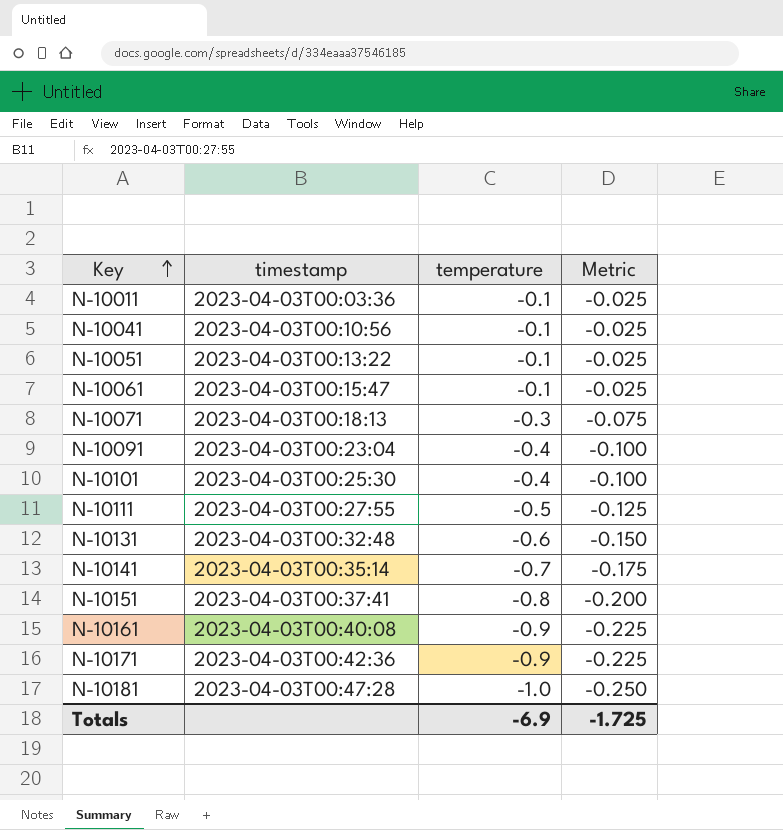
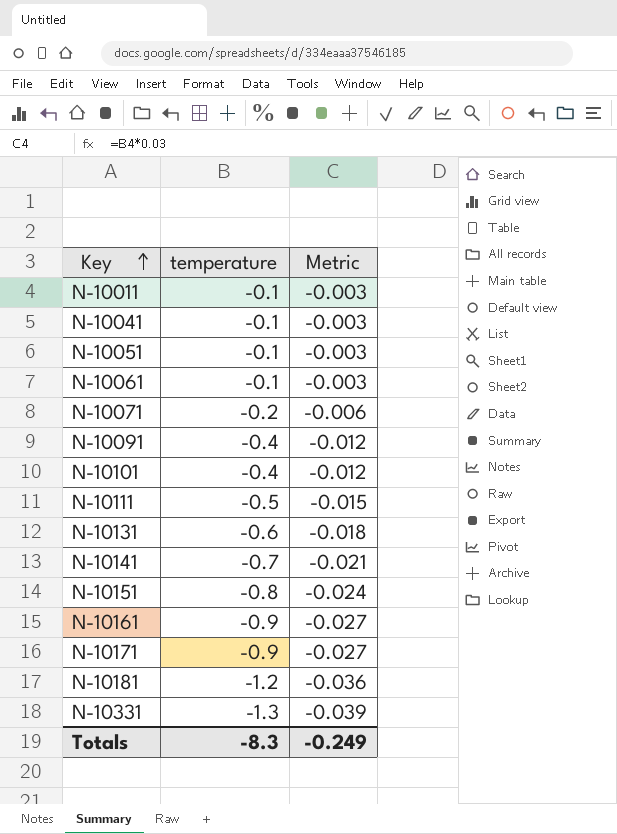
column timestamp | position: 2 -> none
column Metric | formula: [temperature] * 0.25 -> [temperature] * 0.03
N-10071 | temperature: -0.3 -> -0.2
N-10181 | temperature: -1.0 -> -1.2
row N-10331: none -> -1.3 | -0.039
Totals | temperature: -6.9 -> -8.3
Totals | Metric: -1.725 -> -0.249

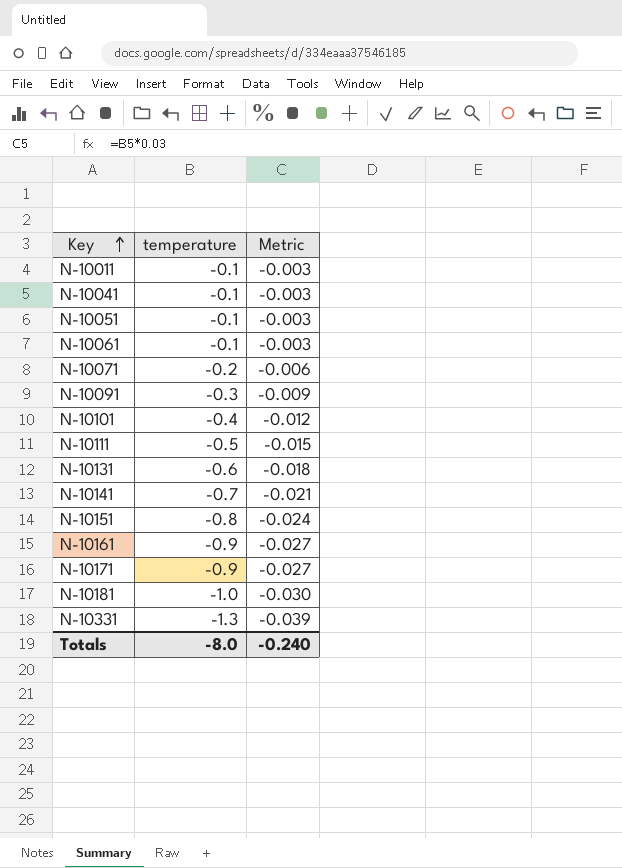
N-10091 | temperature: -0.4 -> -0.3
N-10091 | Metric: -0.012 -> -0.009
N-10181 | temperature: -1.2 -> -1.0
N-10181 | Metric: -0.036 -> -0.030
Totals | temperature: -8.3 -> -8.0
Totals | Metric: -0.249 -> -0.240

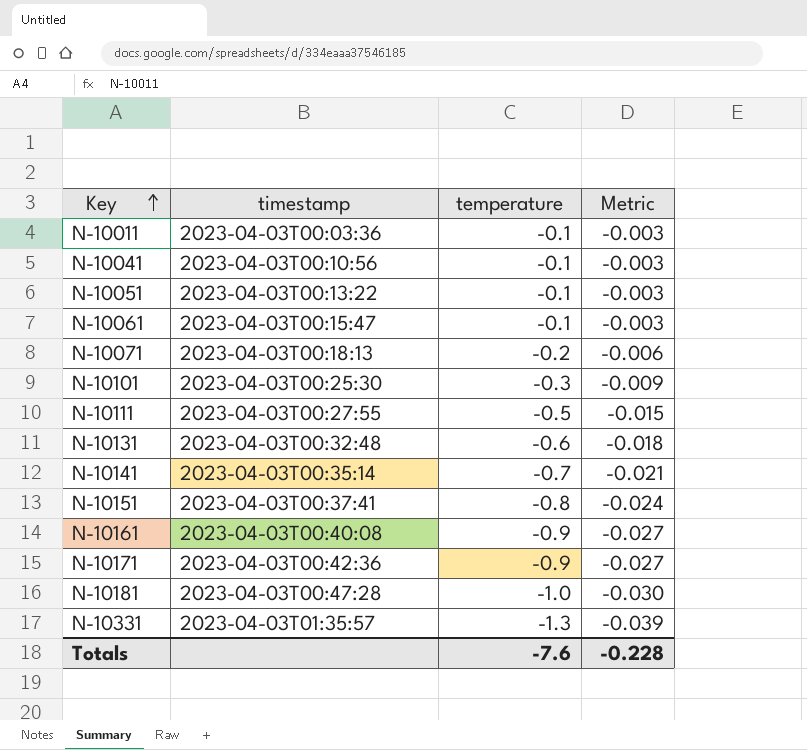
column timestamp | position: none -> 2
row N-10091: -0.3 | -0.009 -> none
N-10101 | temperature: -0.4 -> -0.3
N-10101 | Metric: -0.012 -> -0.009
Totals | temperature: -8.0 -> -7.6
Totals | Metric: -0.240 -> -0.228

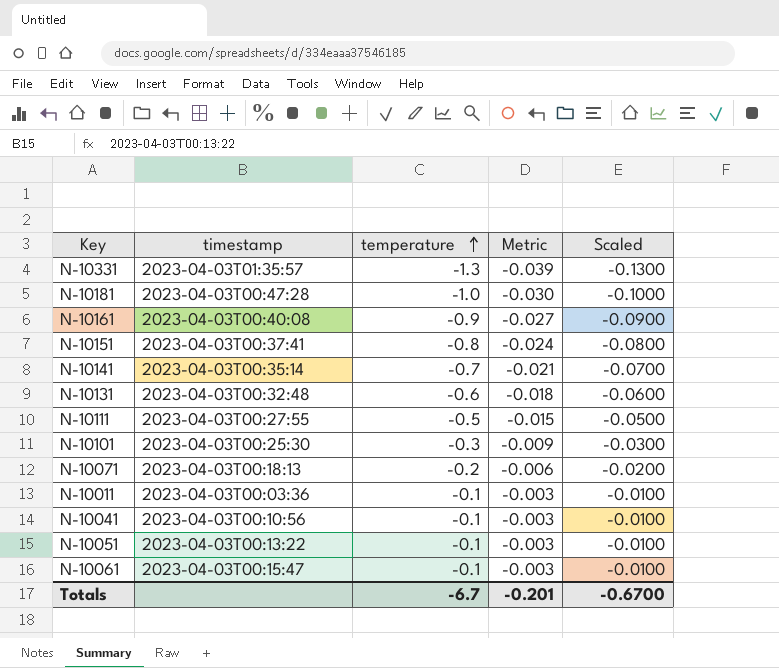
row order: Key ascending -> temperature ascending
column Scaled | formula: none -> [temperature] * 0.1
row N-10171: 2023-04-03T00:42:36 | -0.9 | -0.027 -> none
Totals | temperature: -7.6 -> -6.7
Totals | Metric: -0.228 -> -0.201

